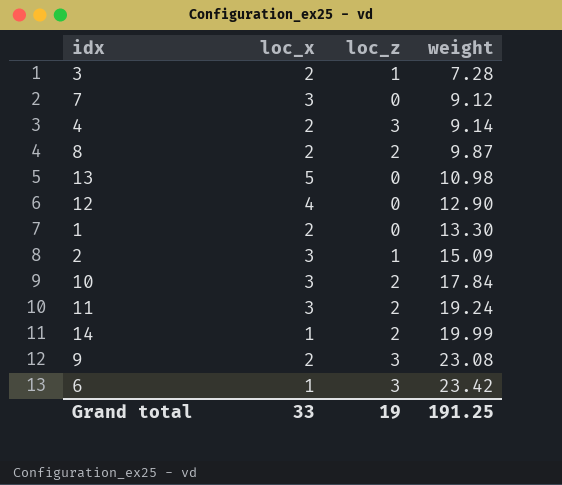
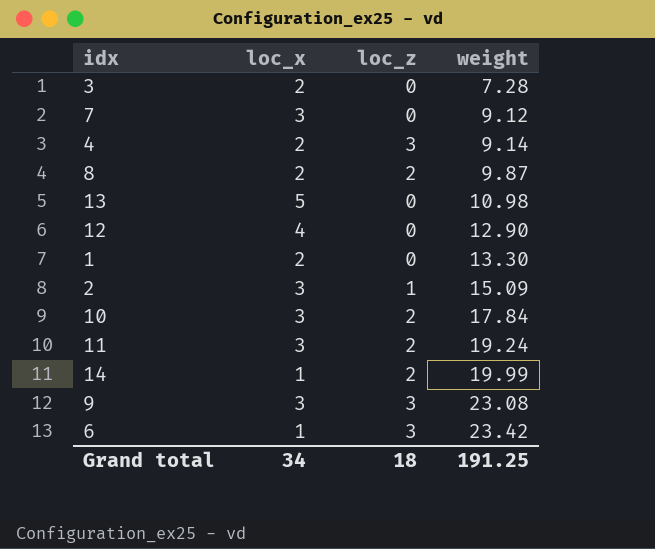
3 | loc_z: 1 -> 0
9 | loc_x: 2 -> 3
Grand total | loc_x: 33 -> 34
Grand total | loc_z: 19 -> 18

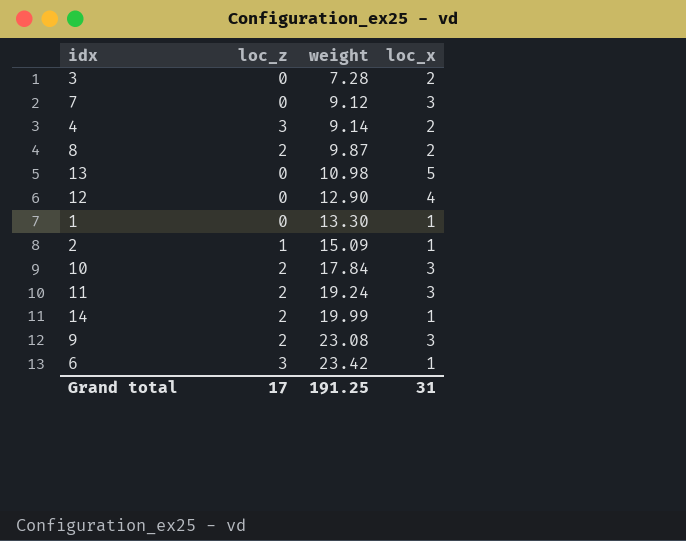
column loc_x | position: 2 -> 4
1 | loc_x: 2 -> 1
2 | loc_x: 3 -> 1
9 | loc_z: 3 -> 2
Grand total | loc_z: 18 -> 17
Grand total | loc_x: 34 -> 31

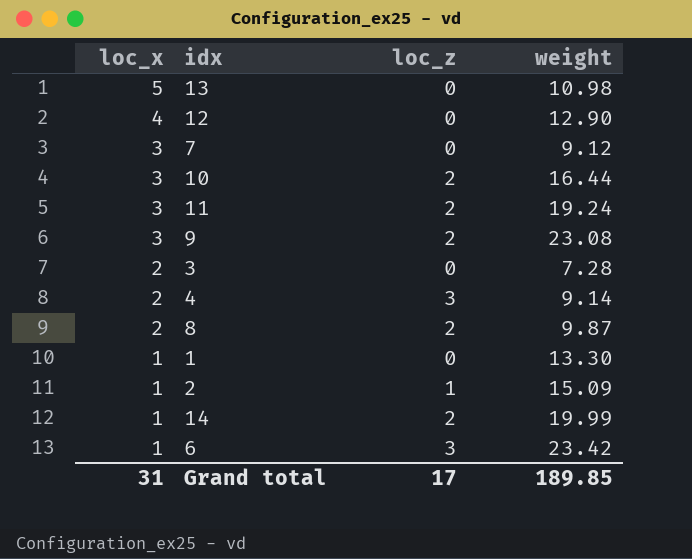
row order: weight ascending -> loc_x descending
column loc_x | position: 4 -> 1
10 | weight: 17.84 -> 16.44
Grand total | weight: 191.25 -> 189.85

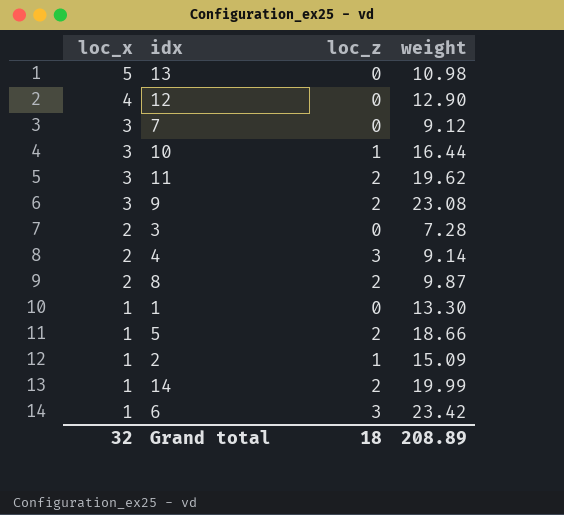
10 | loc_z: 2 -> 1
11 | weight: 19.24 -> 19.62
row 5: none -> 1 | 2 | 18.66
Grand total | loc_x: 31 -> 32
Grand total | loc_z: 17 -> 18
Grand total | weight: 189.85 -> 208.89

